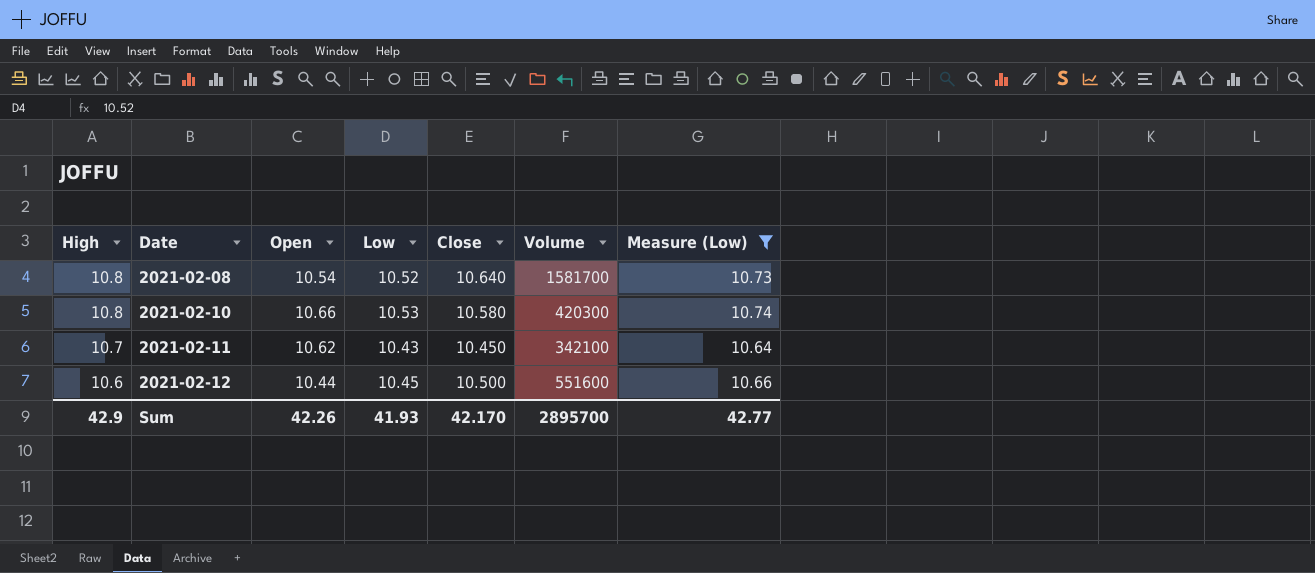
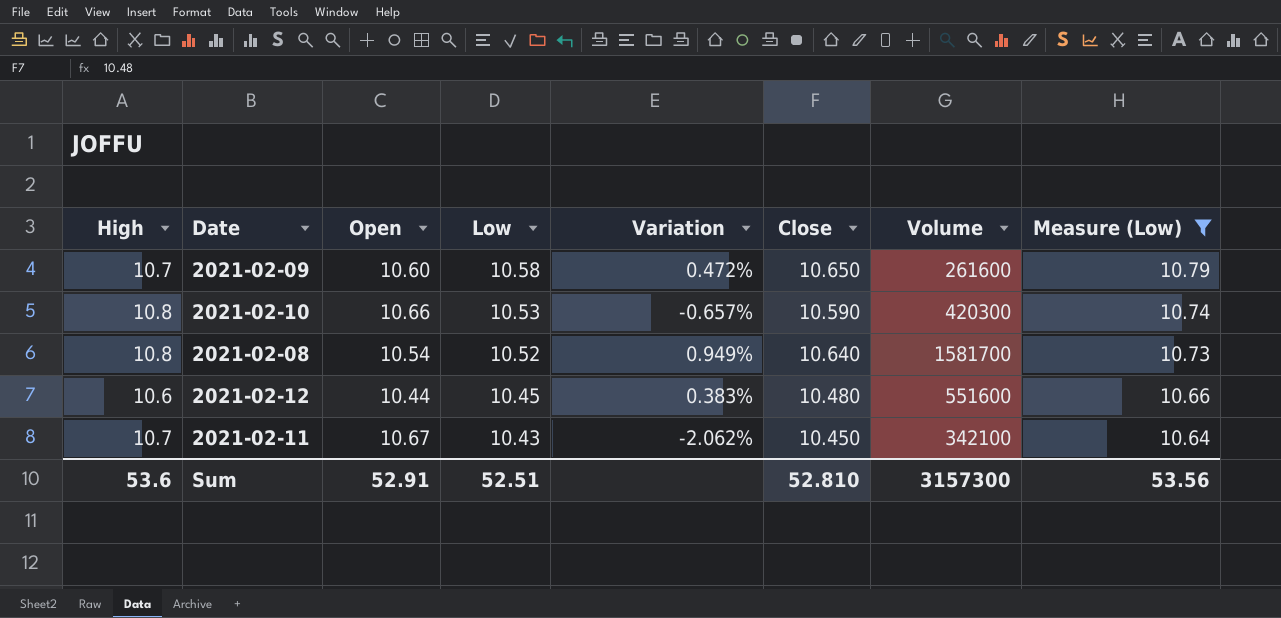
row order: High descending -> Low descending
column Variation | formula: none -> ([Close] - [Open]) / [Open]
row 2021-02-09: none -> 10.7 | 10.60 | 10.58 | 0.472% | 10.650 | 261600 | 10.79
2021-02-10 | Close: 10.580 -> 10.590
2021-02-12 | Close: 10.500 -> 10.480
2021-02-11 | Open: 10.62 -> 10.67
Sum | High: 42.9 -> 53.6
Sum | Open: 42.26 -> 52.91
Sum | Low: 41.93 -> 52.51
Sum | Close: 42.170 -> 52.810
Sum | Volume: 2895700 -> 3157300
Sum | Measure (Low): 42.77 -> 53.56

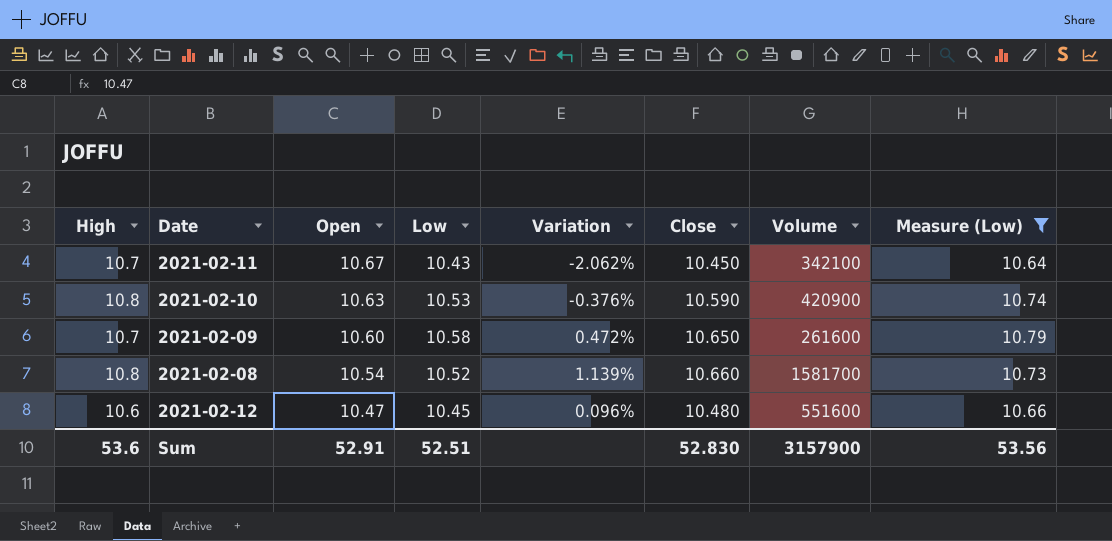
row order: Low descending -> Open descending
2021-02-10 | Open: 10.66 -> 10.63
2021-02-10 | Variation: -0.657% -> -0.376%
2021-02-10 | Volume: 420300 -> 420900
2021-02-08 | Variation: 0.949% -> 1.139%
2021-02-08 | Close: 10.640 -> 10.660
2021-02-12 | Open: 10.44 -> 10.47
2021-02-12 | Variation: 0.383% -> 0.096%
Sum | Close: 52.810 -> 52.830
Sum | Volume: 3157300 -> 3157900

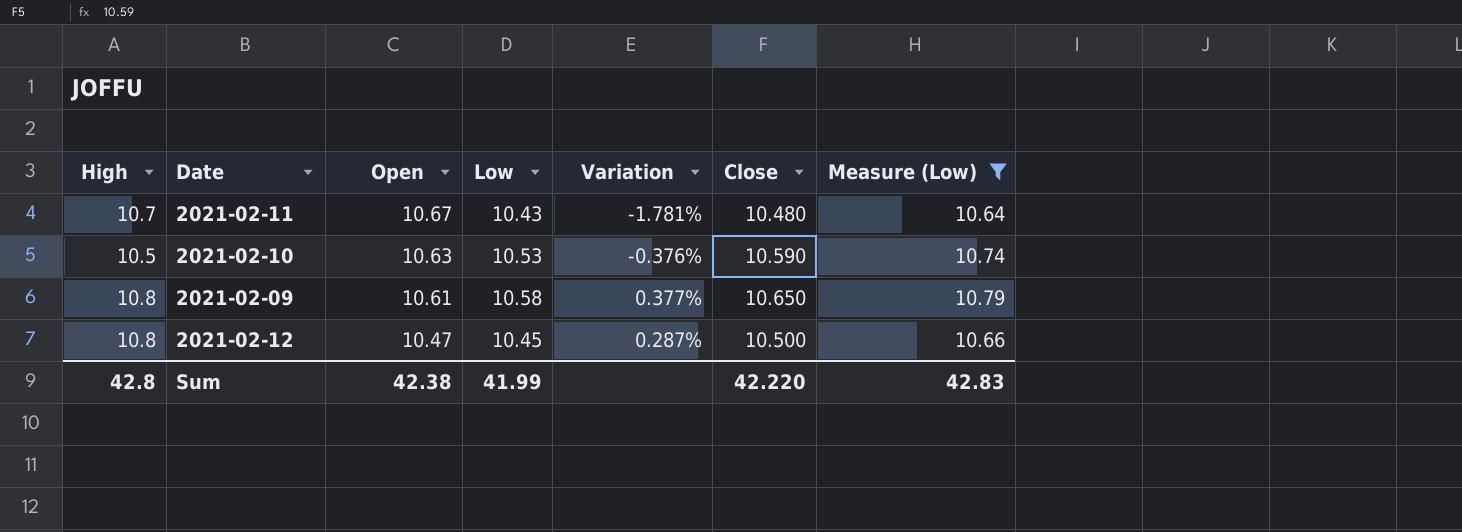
column Volume | position: 7 -> none
row 2021-02-08: 10.8 | 10.54 | 10.52 | 1.139% | 10.660 | 1581700 | 10.73 -> none
2021-02-11 | Variation: -2.062% -> -1.781%
2021-02-11 | Close: 10.450 -> 10.480
2021-02-10 | High: 10.8 -> 10.5
2021-02-09 | High: 10.7 -> 10.8
2021-02-09 | Open: 10.60 -> 10.61
2021-02-09 | Variation: 0.472% -> 0.377%
2021-02-12 | High: 10.6 -> 10.8
2021-02-12 | Variation: 0.096% -> 0.287%
2021-02-12 | Close: 10.480 -> 10.500
Sum | High: 53.6 -> 42.8
Sum | Open: 52.91 -> 42.38
Sum | Low: 52.51 -> 41.99
Sum | Close: 52.830 -> 42.220
Sum | Measure (Low): 53.56 -> 42.83

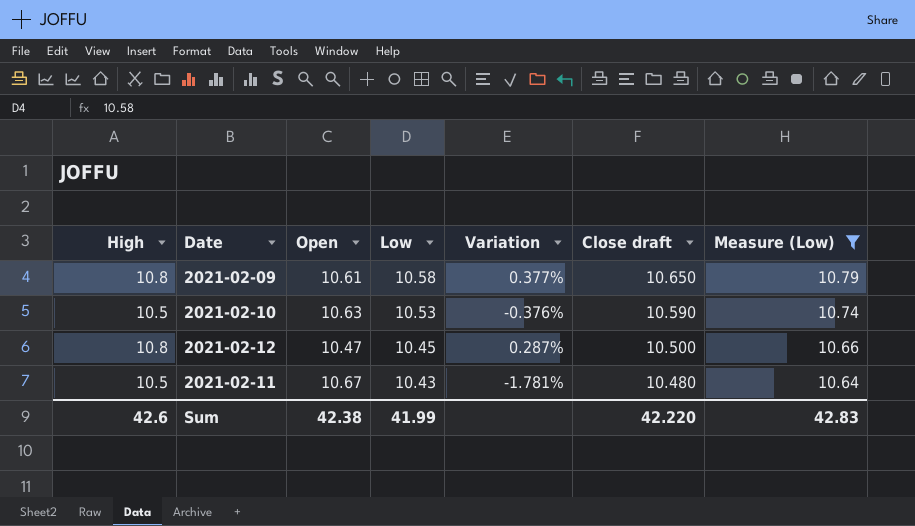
row order: Open descending -> Low descending
column name: Close -> Close draft
2021-02-11 | High: 10.7 -> 10.5
Sum | High: 42.8 -> 42.6

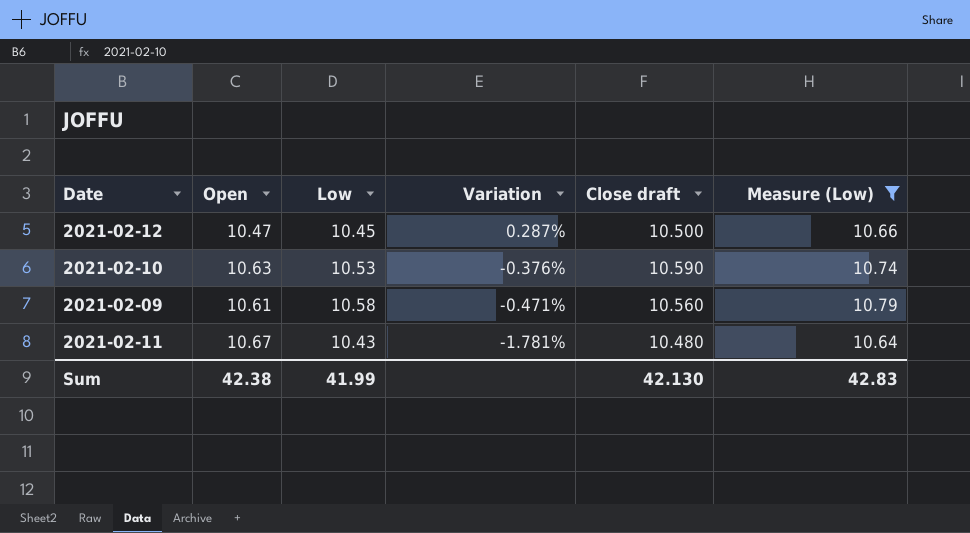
row order: Low descending -> Variation descending
column High | position: 1 -> none
2021-02-09 | Variation: 0.377% -> -0.471%
2021-02-09 | Close draft: 10.650 -> 10.560
Sum | Close draft: 42.220 -> 42.130

